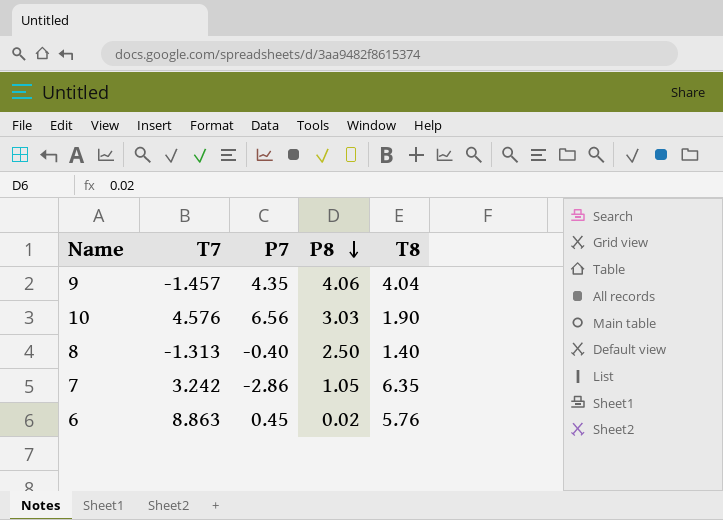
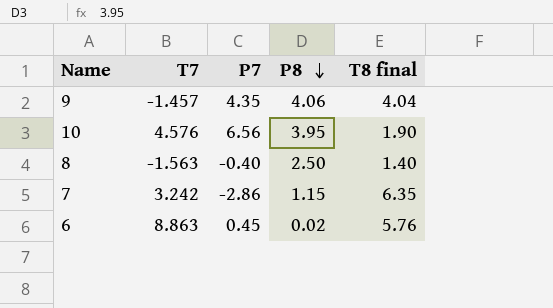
column name: T8 -> T8 final
10 | P8: 3.03 -> 3.95
8 | T7: -1.313 -> -1.563
7 | P8: 1.05 -> 1.15

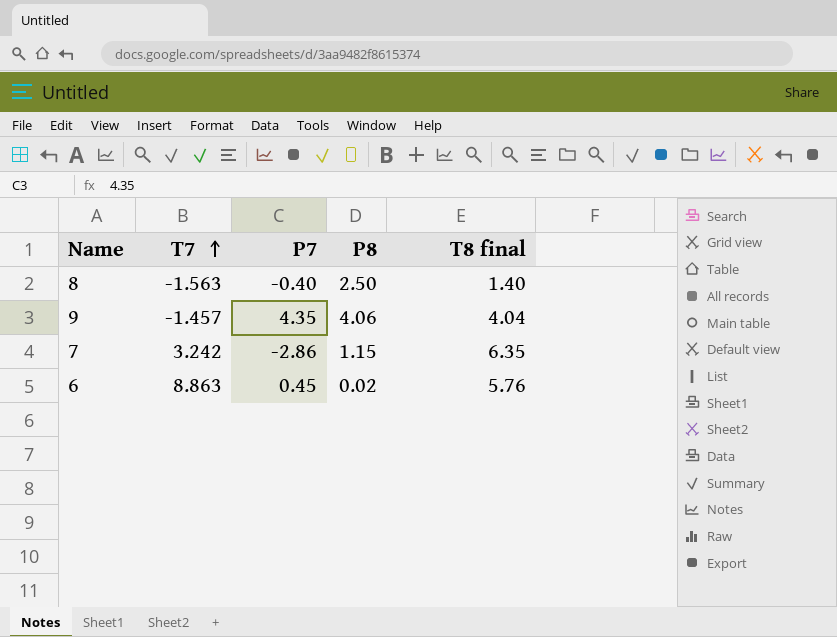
row order: P8 descending -> T7 ascending
row 10: 4.576 | 6.56 | 3.95 | 1.90 -> none

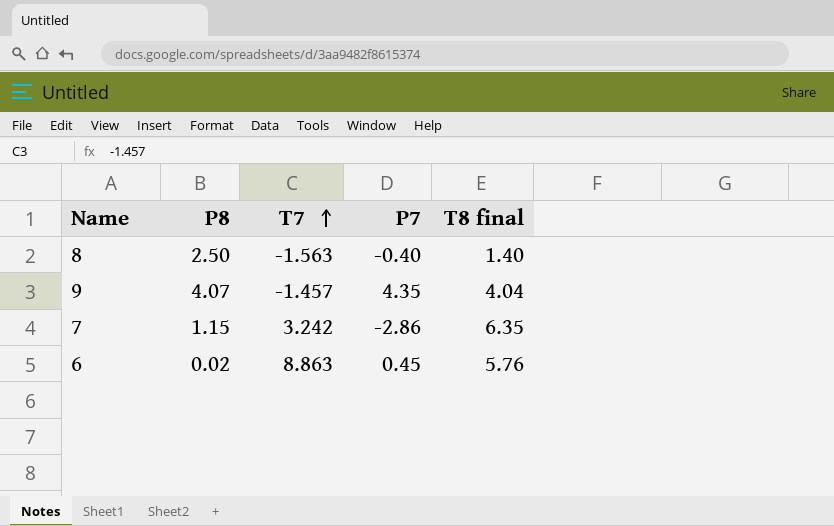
column P8 | position: 4 -> 2
9 | P8: 4.06 -> 4.07

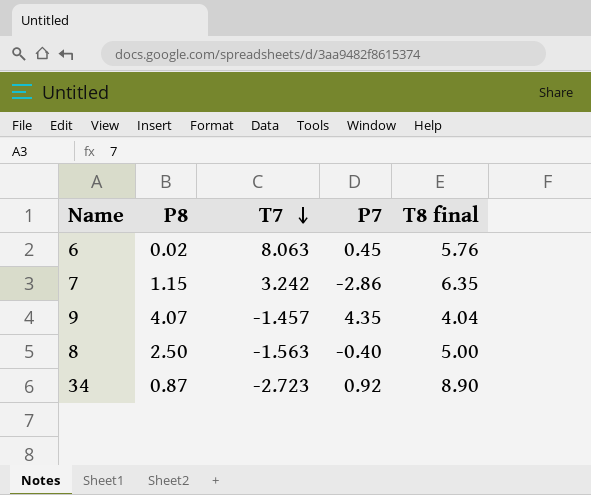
row order: T7 ascending -> T7 descending
6 | T7: 8.863 -> 8.063
8 | T8 final: 1.40 -> 5.00
row 34: none -> 0.87 | -2.723 | 0.92 | 8.90

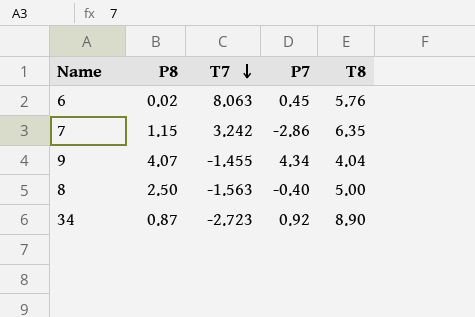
column name: T8 final -> T8
9 | T7: -1.457 -> -1.455
9 | P7: 4.35 -> 4.34

